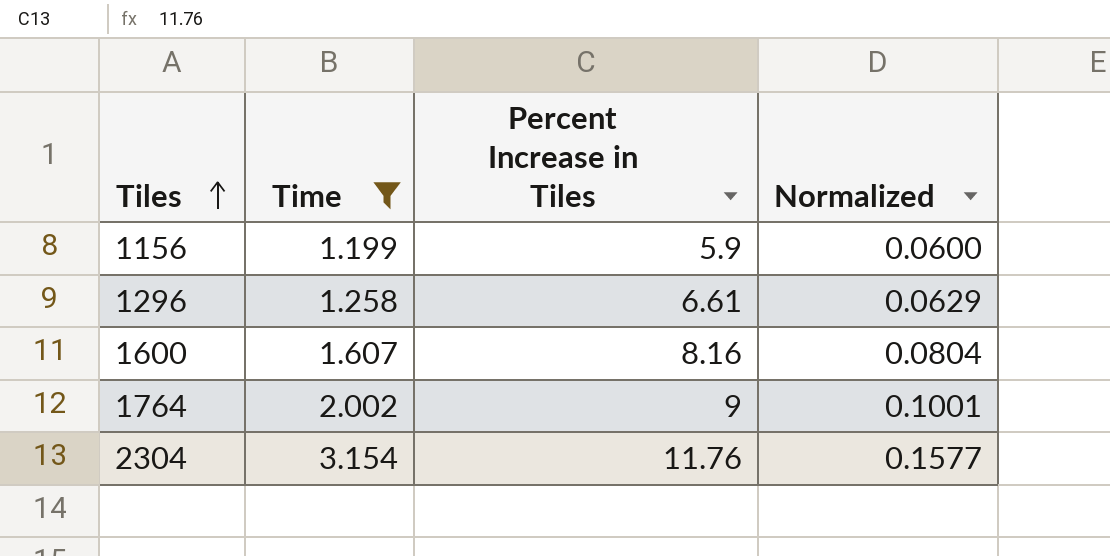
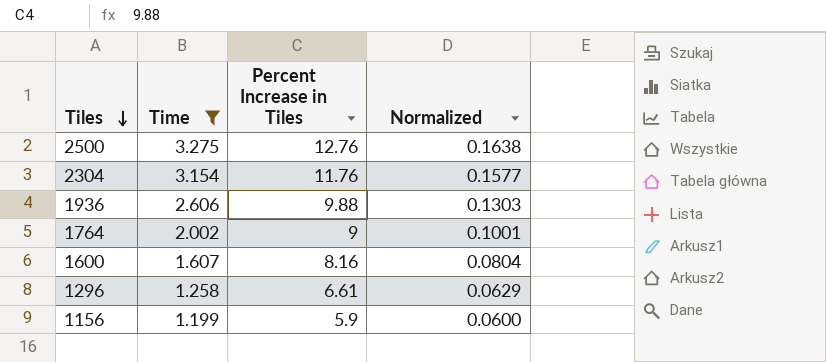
row order: Tiles ascending -> Tiles descending
row 2500: none -> 3.275 | 12.76 | 0.1638
row 1936: none -> 2.606 | 9.88 | 0.1303

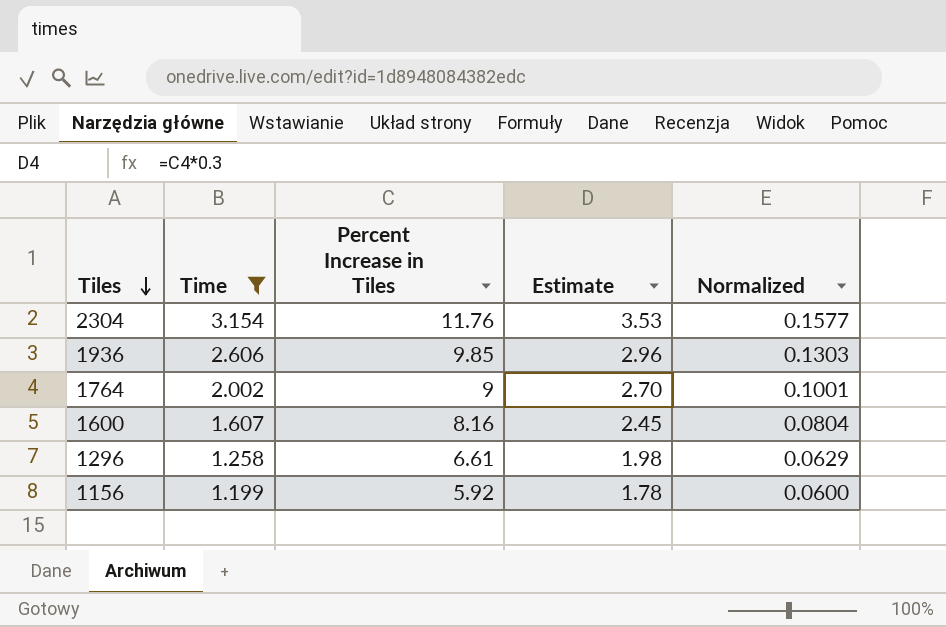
column Estimate | formula: none -> [Percent Increase in Tiles] * 0.3
row 2500: 3.275 | 12.76 | 0.1638 -> none
1936 | Percent Increase in Tiles: 9.88 -> 9.85
1156 | Percent Increase in Tiles: 5.9 -> 5.92

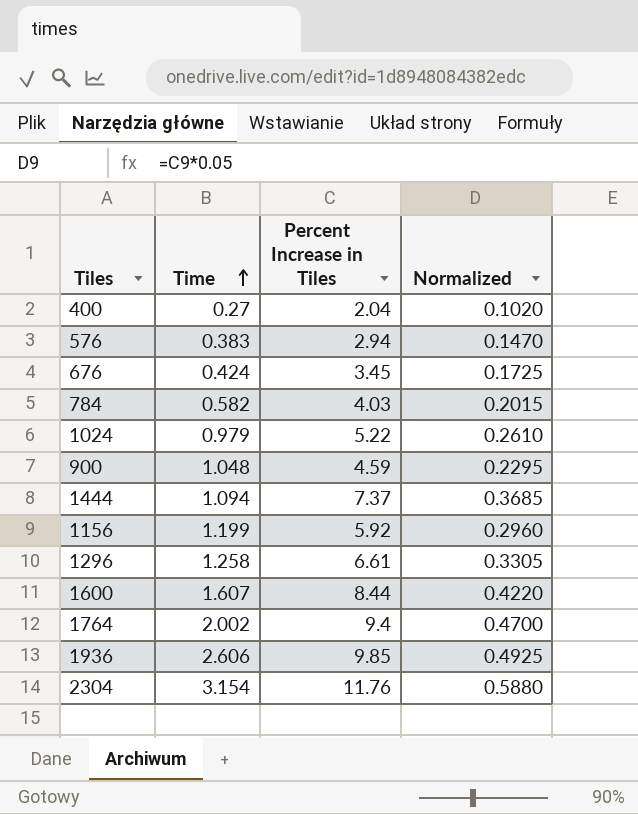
filter: Time >= 1.199 -> none
row order: Tiles descending -> Time ascending
column Estimate | formula: [Percent Increase in Tiles] * 0.3 -> none
column Normalized | formula: [Time] * 0.05 -> [Percent Increase in Tiles] * 0.05
1600 | Percent Increase in Tiles: 8.16 -> 8.44
1764 | Percent Increase in Tiles: 9 -> 9.4

